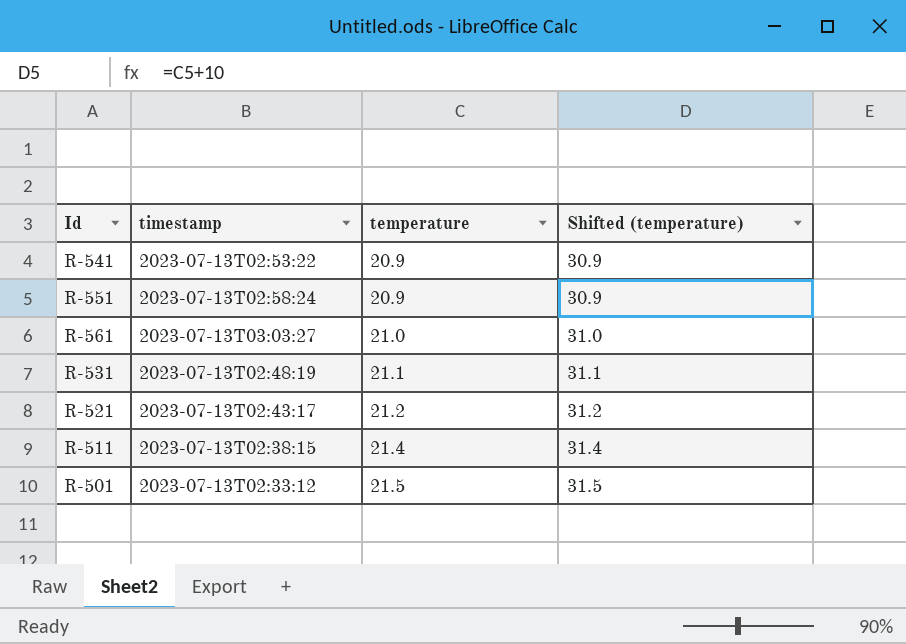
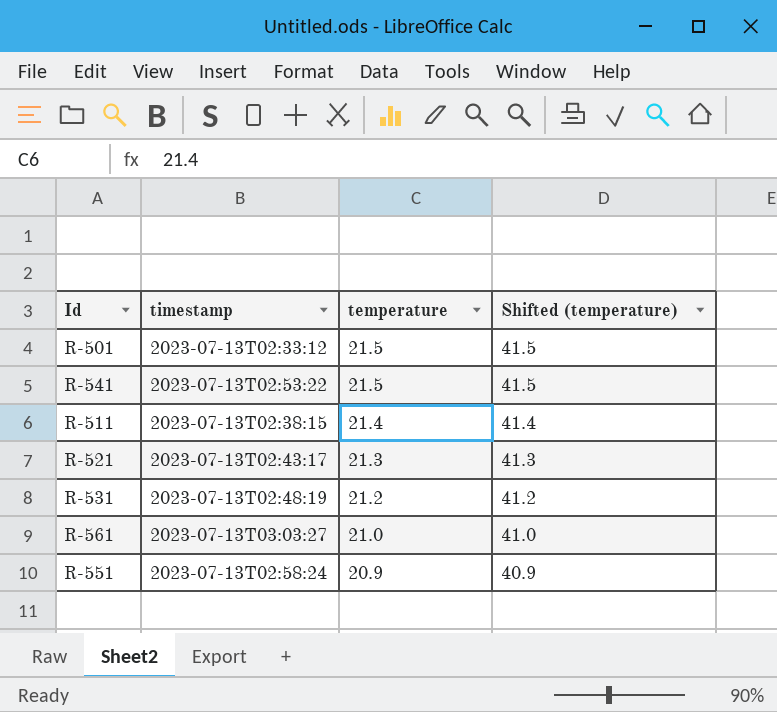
row order: temperature ascending -> temperature descending
column Shifted (temperature) | formula: [temperature] + 10 -> [temperature] + 20
R-541 | temperature: 20.9 -> 21.5
R-521 | temperature: 21.2 -> 21.3
R-531 | temperature: 21.1 -> 21.2

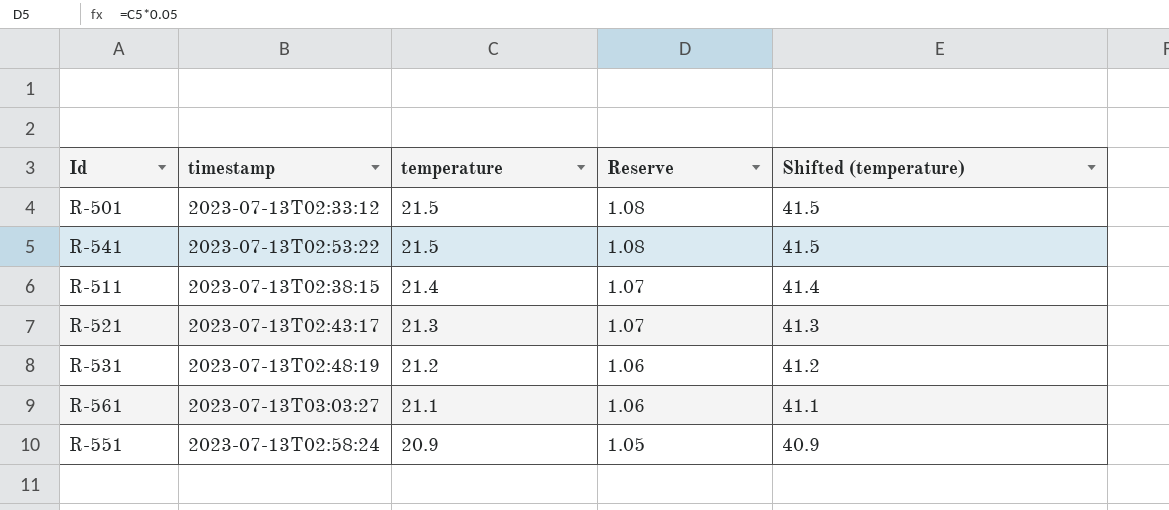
column Reserve | formula: none -> [temperature] * 0.05
R-561 | temperature: 21.0 -> 21.1
R-561 | Shifted (temperature): 41.0 -> 41.1

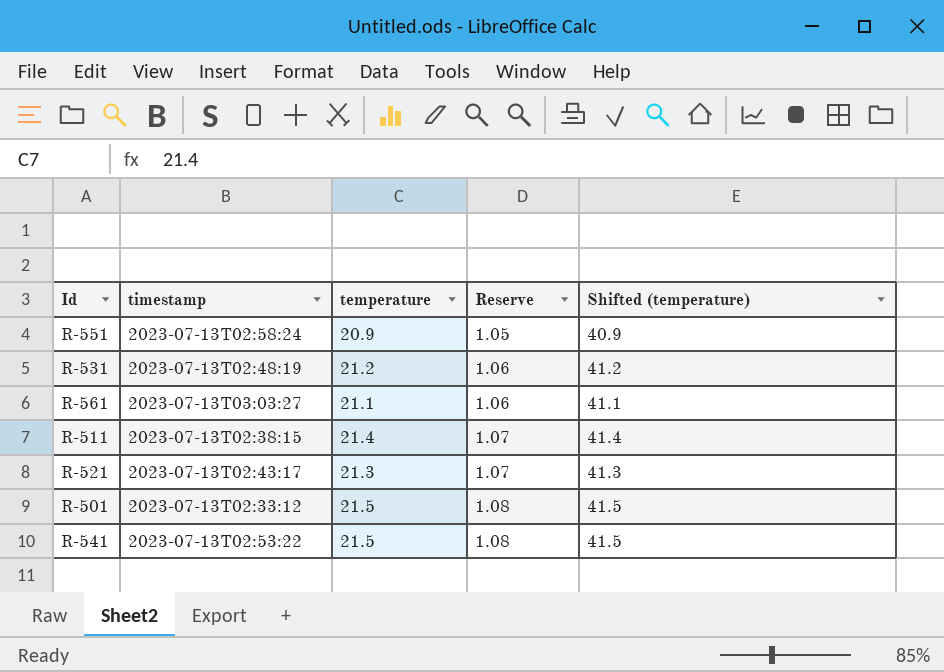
row order: temperature descending -> Reserve ascending

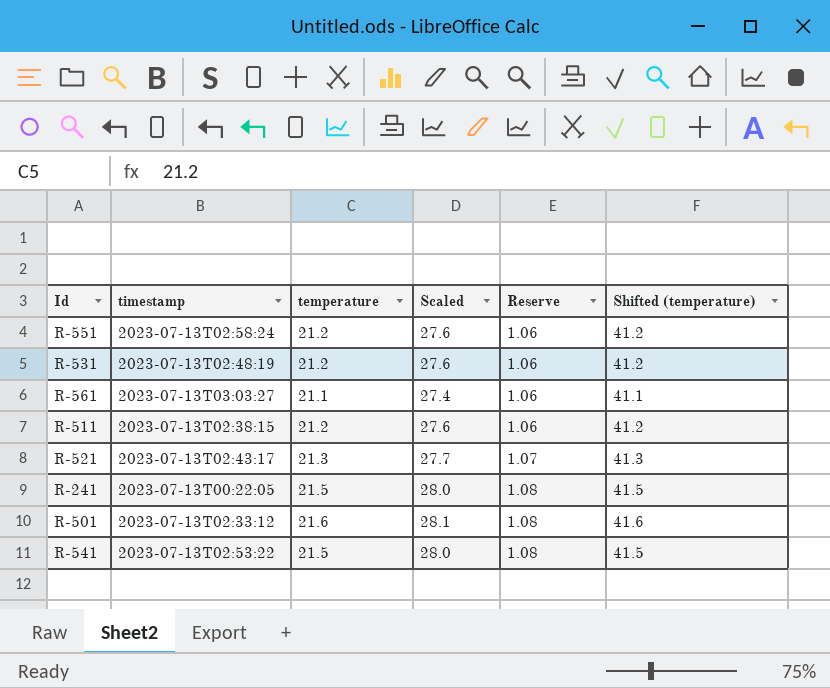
column Scaled | formula: none -> [temperature] * 1.3
R-551 | temperature: 20.9 -> 21.2
R-551 | Reserve: 1.05 -> 1.06
R-551 | Shifted (temperature): 40.9 -> 41.2
R-511 | temperature: 21.4 -> 21.2
R-511 | Reserve: 1.07 -> 1.06
R-511 | Shifted (temperature): 41.4 -> 41.2
row R-241: none -> 2023-07-13T00:22:05 | 21.5 | 28.0 | 1.08 | 41.5
R-501 | temperature: 21.5 -> 21.6
R-501 | Shifted (temperature): 41.5 -> 41.6

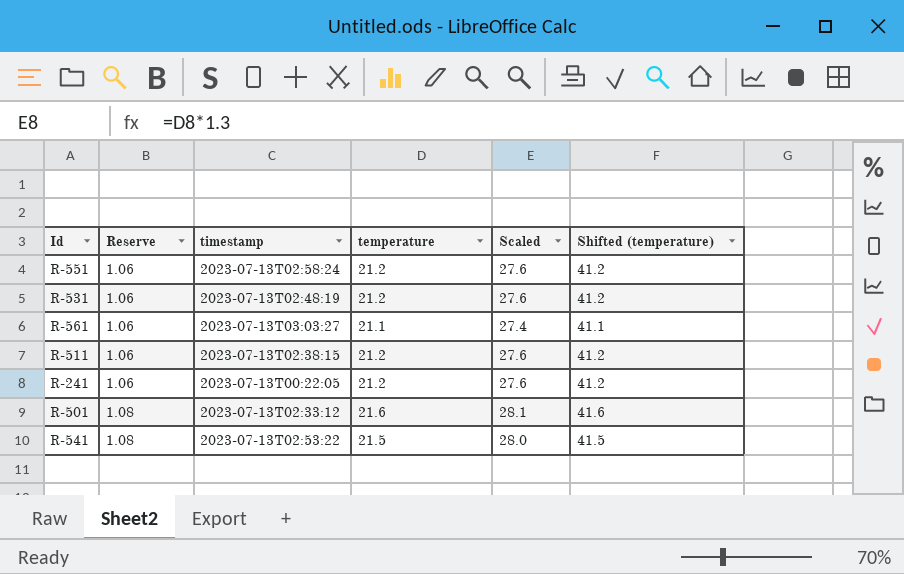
column Reserve | position: 5 -> 2
row R-521: 2023-07-13T02:43:17 | 21.3 | 27.7 | 1.07 | 41.3 -> none
R-241 | Reserve: 1.08 -> 1.06
R-241 | temperature: 21.5 -> 21.2
R-241 | Scaled: 28.0 -> 27.6
R-241 | Shifted (temperature): 41.5 -> 41.2

